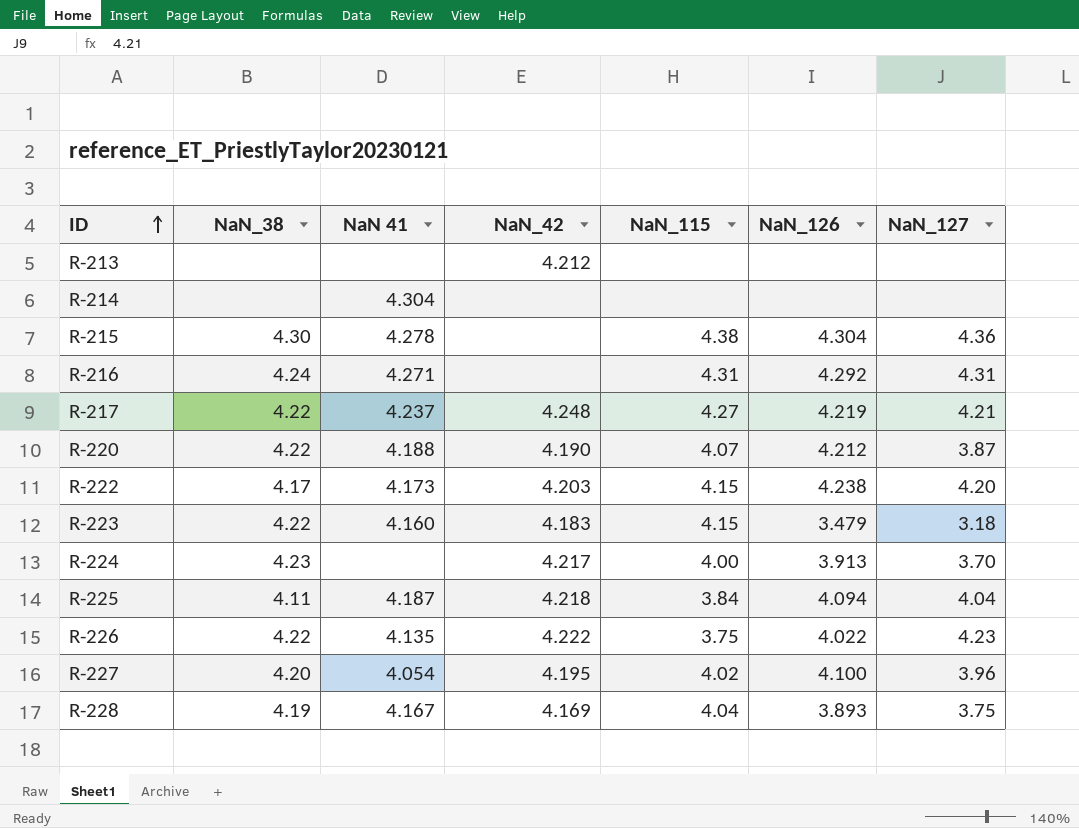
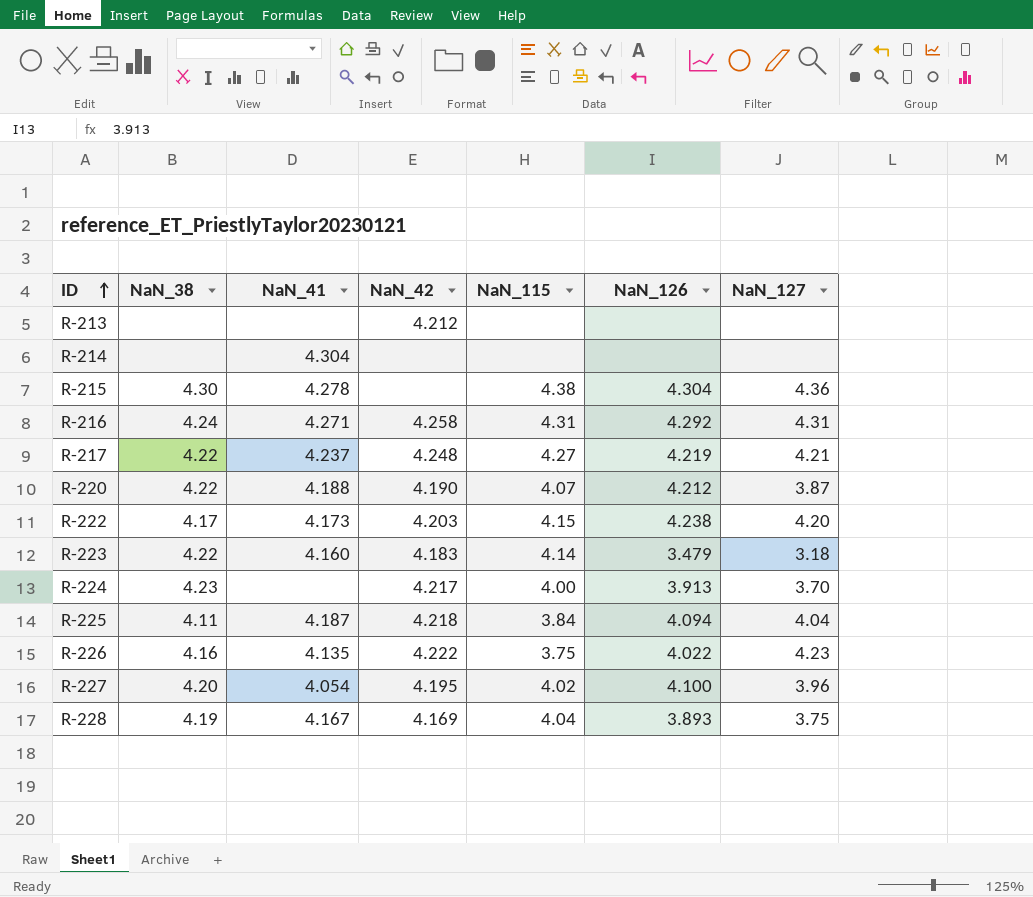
column name: NaN 41 -> NaN_41
R-216 | NaN_42: none -> 4.258
R-223 | NaN_115: 4.15 -> 4.14
R-226 | NaN_38: 4.22 -> 4.16

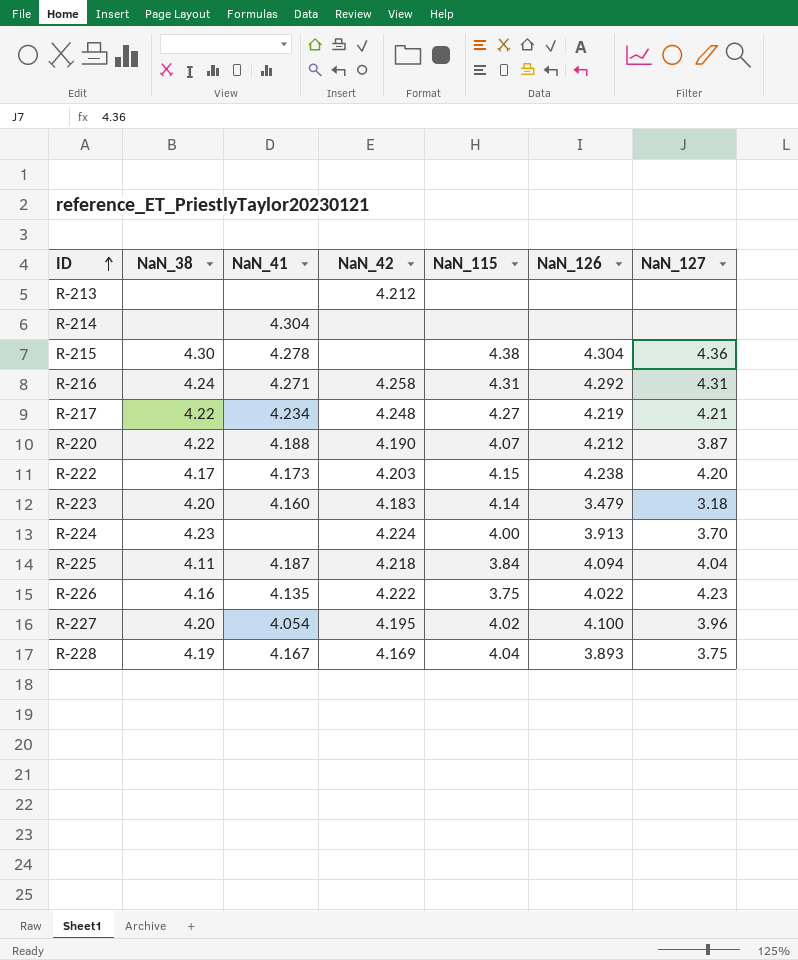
R-217 | NaN_41: 4.237 -> 4.234
R-223 | NaN_38: 4.22 -> 4.20
R-224 | NaN_42: 4.217 -> 4.224

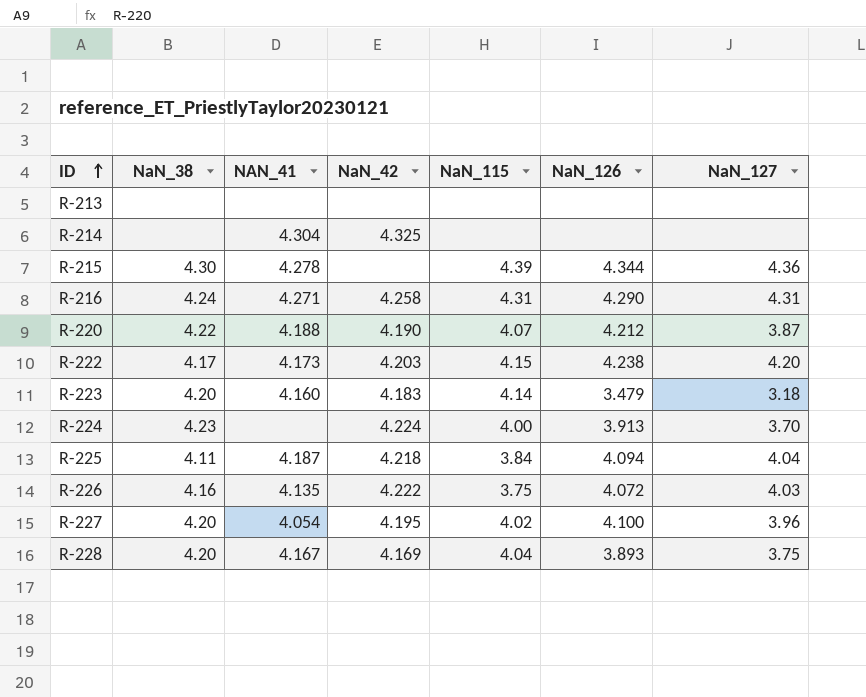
column name: NaN_41 -> NAN_41
row R-217: 4.22 | 4.234 | 4.248 | 4.27 | 4.219 | 4.21 -> none
R-213 | NaN_42: 4.212 -> none
R-214 | NaN_42: none -> 4.325
R-215 | NaN_115: 4.38 -> 4.39
R-215 | NaN_126: 4.304 -> 4.344
R-216 | NaN_126: 4.292 -> 4.290
R-226 | NaN_126: 4.022 -> 4.072
R-226 | NaN_127: 4.23 -> 4.03
R-228 | NaN_38: 4.19 -> 4.20

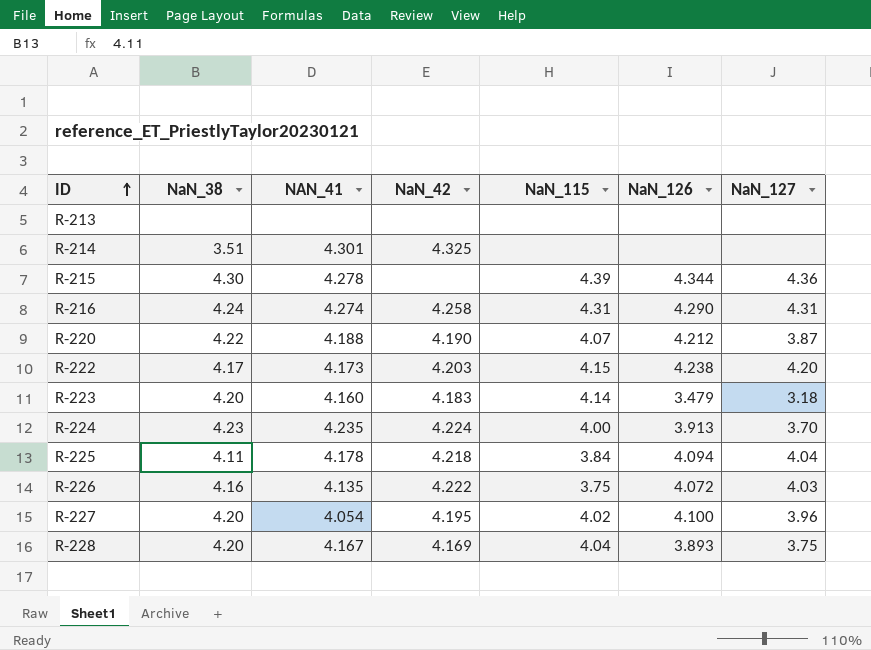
R-214 | NaN_38: none -> 3.51
R-214 | NAN_41: 4.304 -> 4.301
R-216 | NAN_41: 4.271 -> 4.274
R-224 | NAN_41: none -> 4.235
R-225 | NAN_41: 4.187 -> 4.178

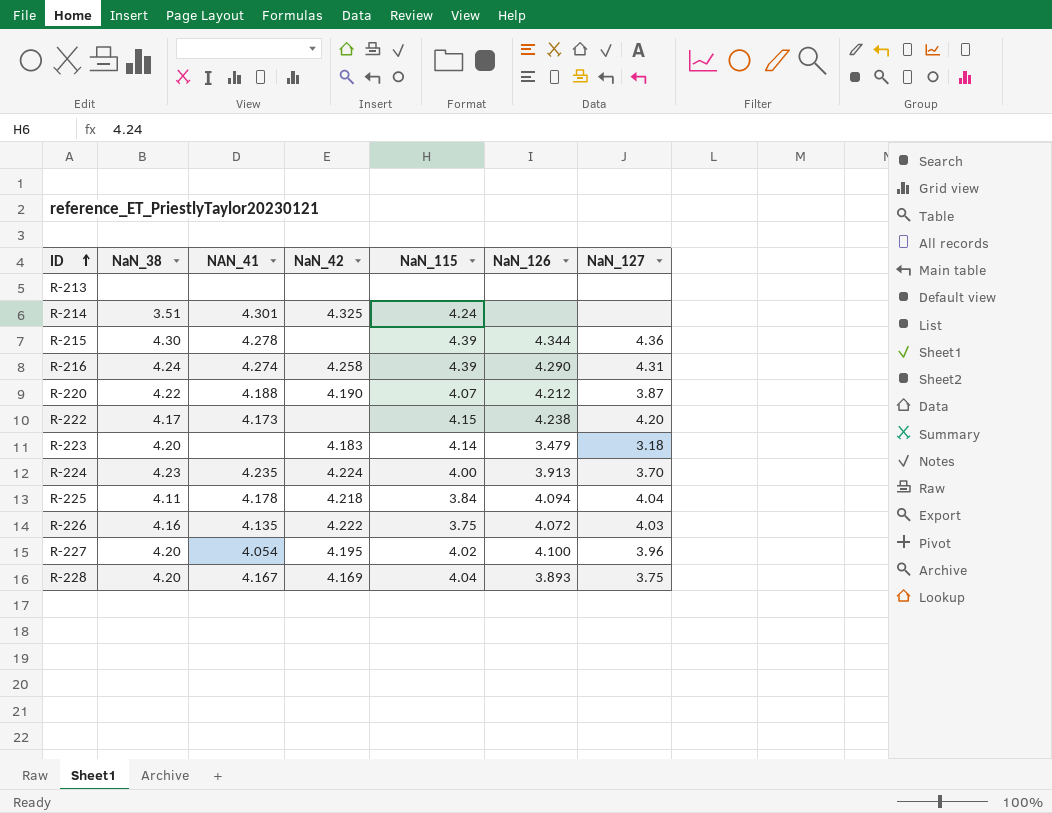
R-214 | NaN_115: none -> 4.24
R-216 | NaN_115: 4.31 -> 4.39
R-222 | NaN_42: 4.203 -> none
R-223 | NAN_41: 4.160 -> none

